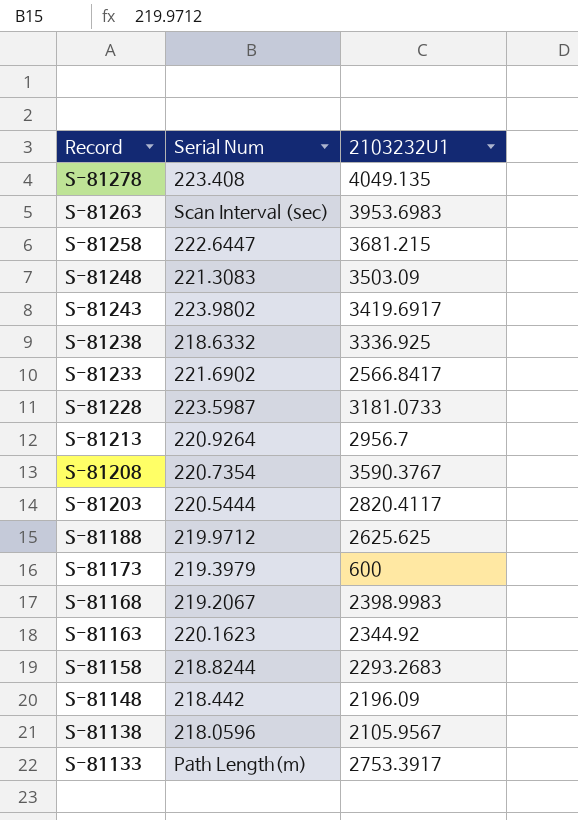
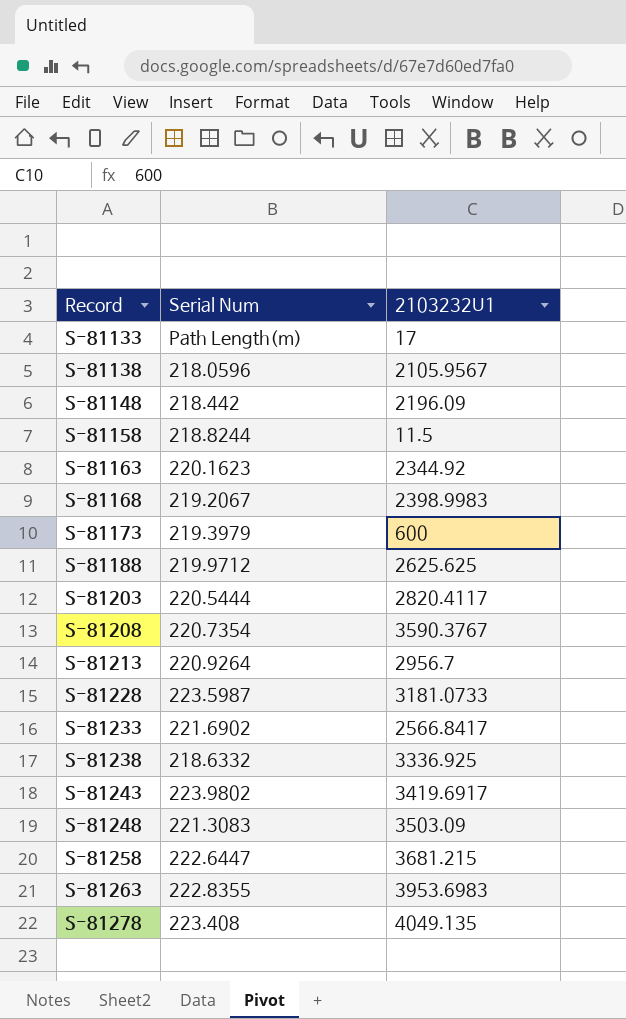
row order: Record descending -> Record ascending
S-81133 | 2103232U1: 2753.3917 -> 17
S-81158 | 2103232U1: 2293.2683 -> 11.5
S-81263 | Serial Num: Scan Interval (sec) -> 222.8355

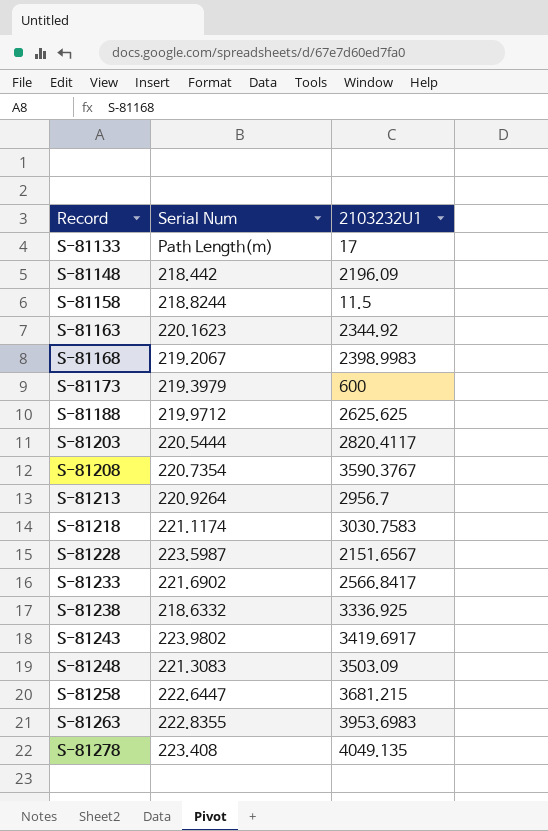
row S-81138: 218.0596 | 2105.9567 -> none
row S-81218: none -> 221.1174 | 3030.7583
S-81228 | 2103232U1: 3181.0733 -> 2151.6567

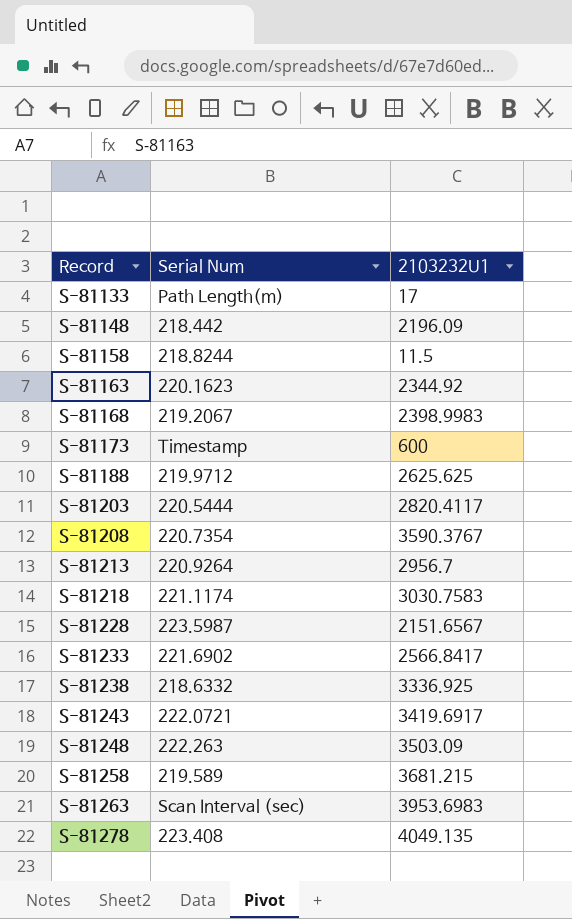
S-81173 | Serial Num: 219.3979 -> Timestamp
S-81243 | Serial Num: 223.9802 -> 222.0721
S-81248 | Serial Num: 221.3083 -> 222.263
S-81258 | Serial Num: 222.6447 -> 219.589
S-81263 | Serial Num: 222.8355 -> Scan Interval (sec)

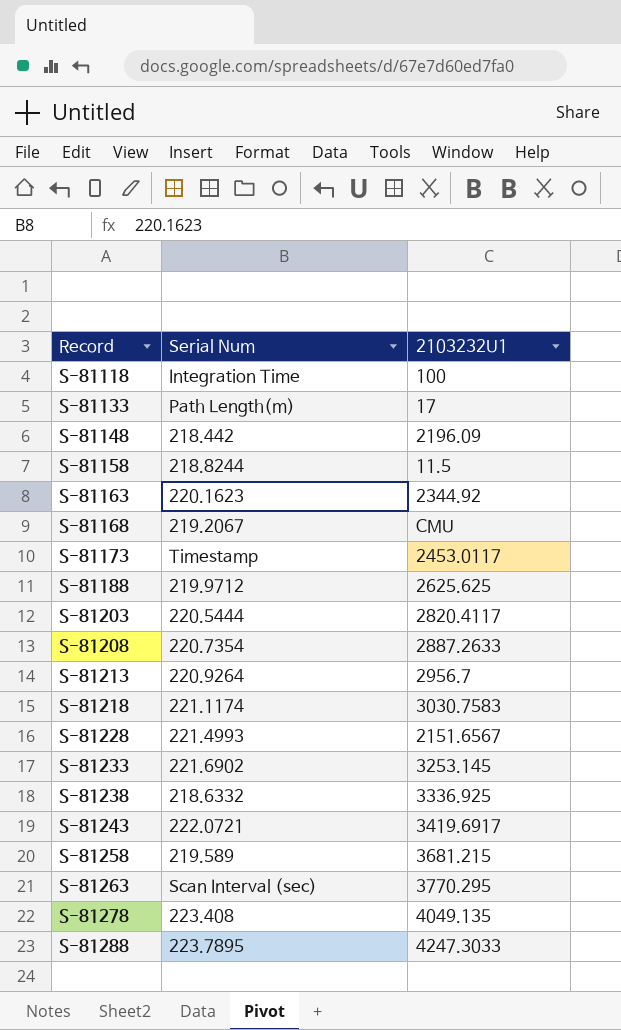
row S-81248: 222.263 | 3503.09 -> none
row S-81118: none -> Integration Time | 100
S-81168 | 2103232U1: 2398.9983 -> CMU
S-81173 | 2103232U1: 600 -> 2453.0117
S-81208 | 2103232U1: 3590.3767 -> 2887.2633
S-81228 | Serial Num: 223.5987 -> 221.4993
S-81233 | 2103232U1: 2566.8417 -> 3253.145
S-81263 | 2103232U1: 3953.6983 -> 3770.295
row S-81288: none -> 223.7895 | 4247.3033

